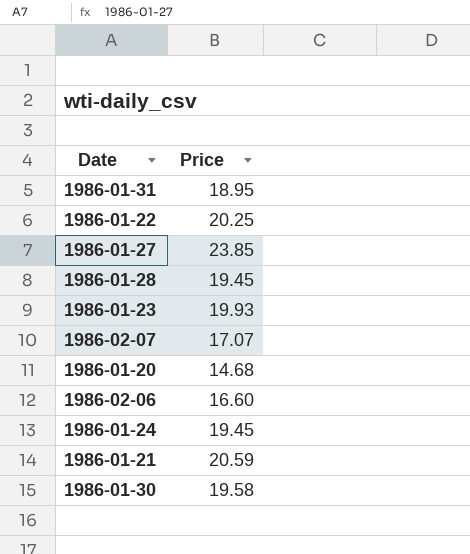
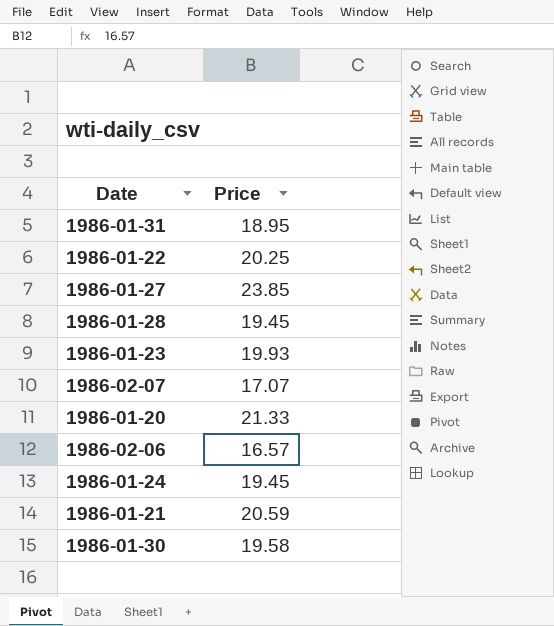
1986-01-20 | Price: 14.68 -> 21.33
1986-02-06 | Price: 16.60 -> 16.57

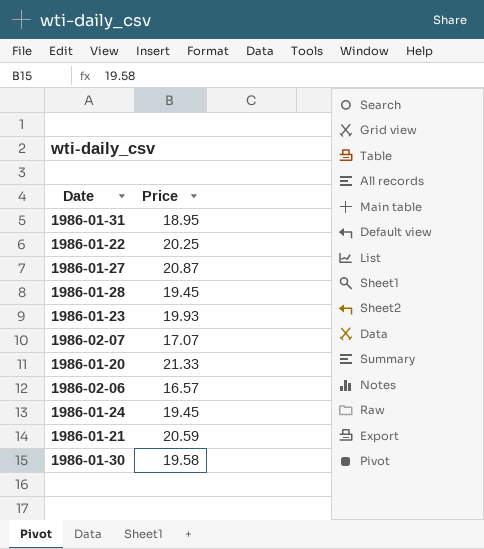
1986-01-27 | Price: 23.85 -> 20.87

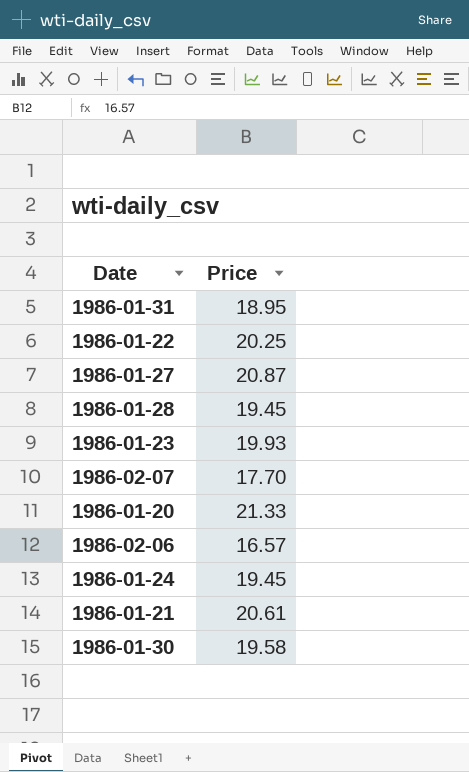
1986-02-07 | Price: 17.07 -> 17.70
1986-01-21 | Price: 20.59 -> 20.61

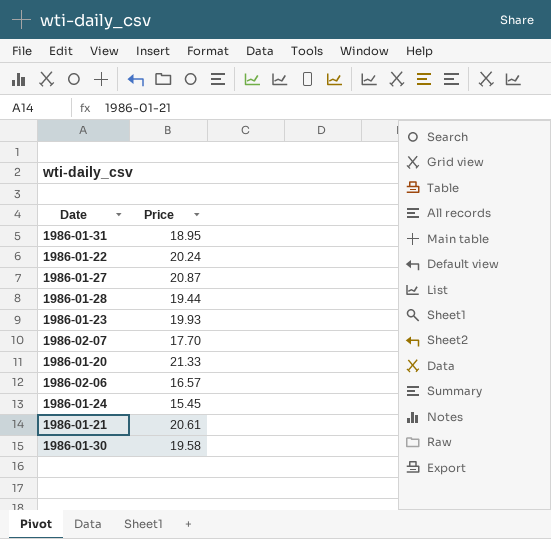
1986-01-22 | Price: 20.25 -> 20.24
1986-01-28 | Price: 19.45 -> 19.44
1986-01-24 | Price: 19.45 -> 15.45

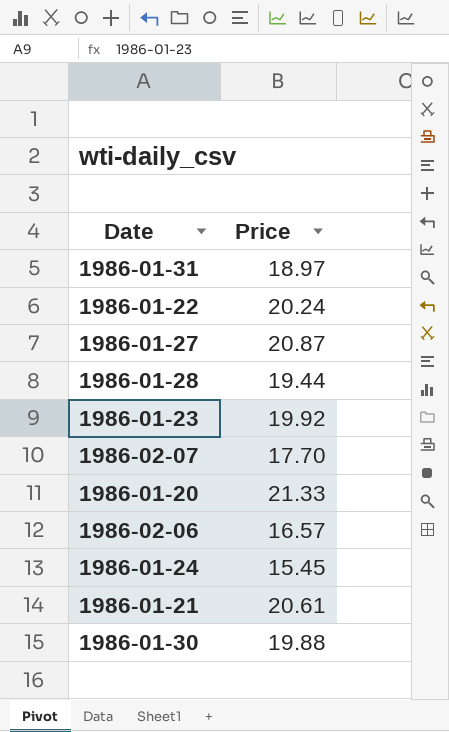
1986-01-31 | Price: 18.95 -> 18.97
1986-01-23 | Price: 19.93 -> 19.92
1986-01-30 | Price: 19.58 -> 19.88

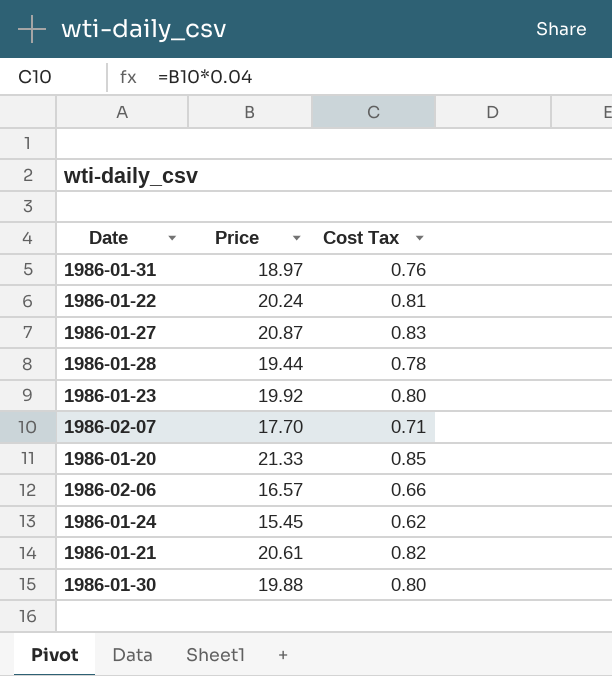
column Cost Tax | formula: none -> [Price] * 0.04

